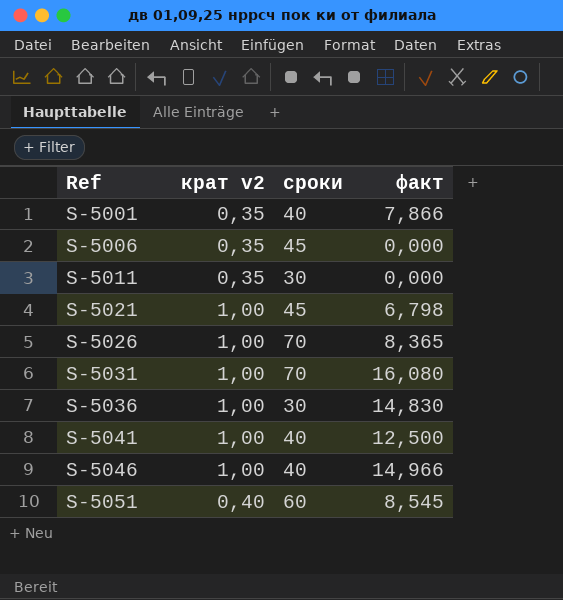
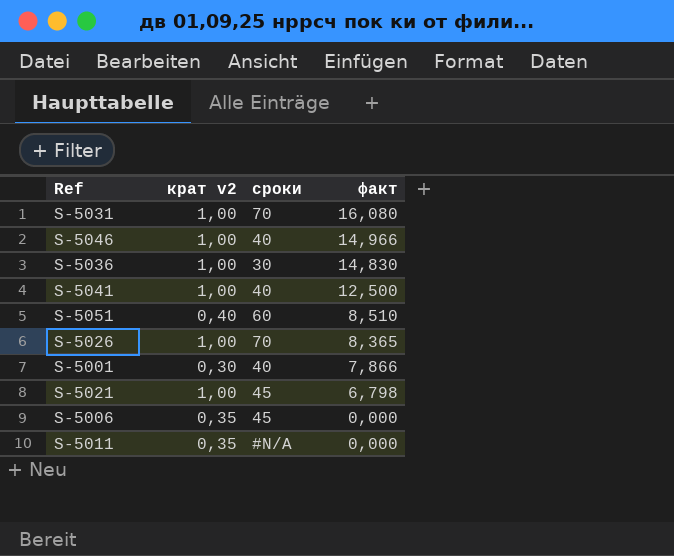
row order: Ref ascending -> факт descending
S-5051 | факт: 8,545 -> 8,510
S-5001 | крат v2: 0,35 -> 0,30
S-5011 | сроки: 30 -> #N/A

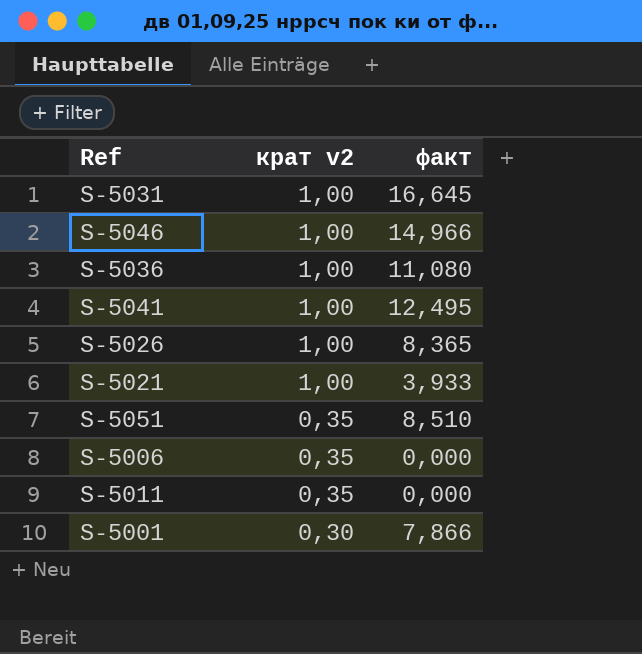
row order: факт descending -> крат v2 descending
column сроки | position: 3 -> none
S-5031 | факт: 16,080 -> 16,645
S-5036 | факт: 14,830 -> 11,080
S-5041 | факт: 12,500 -> 12,495
S-5021 | факт: 6,798 -> 3,933
S-5051 | крат v2: 0,40 -> 0,35

